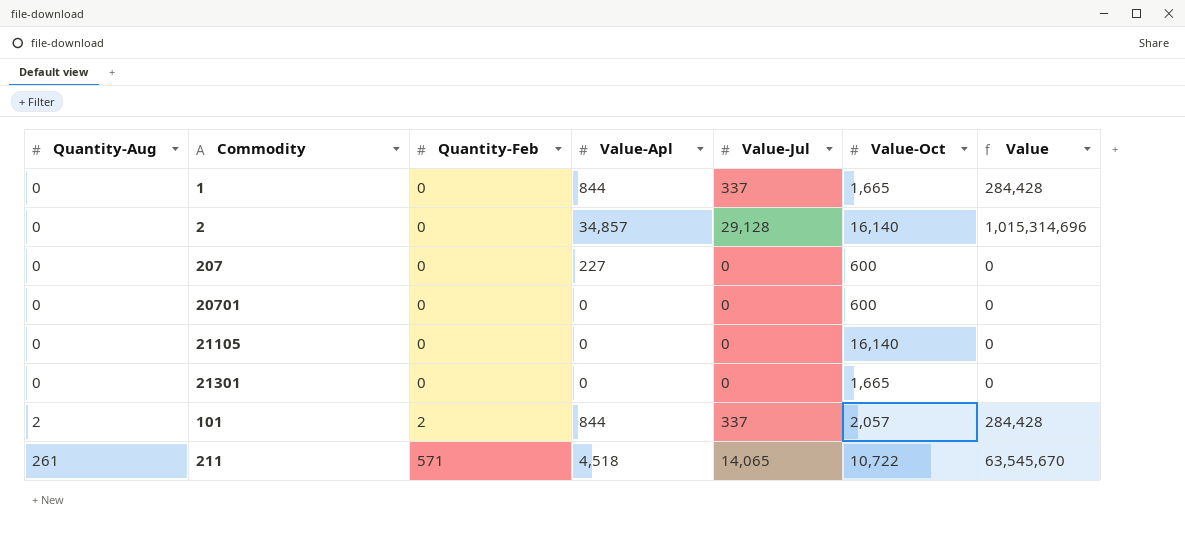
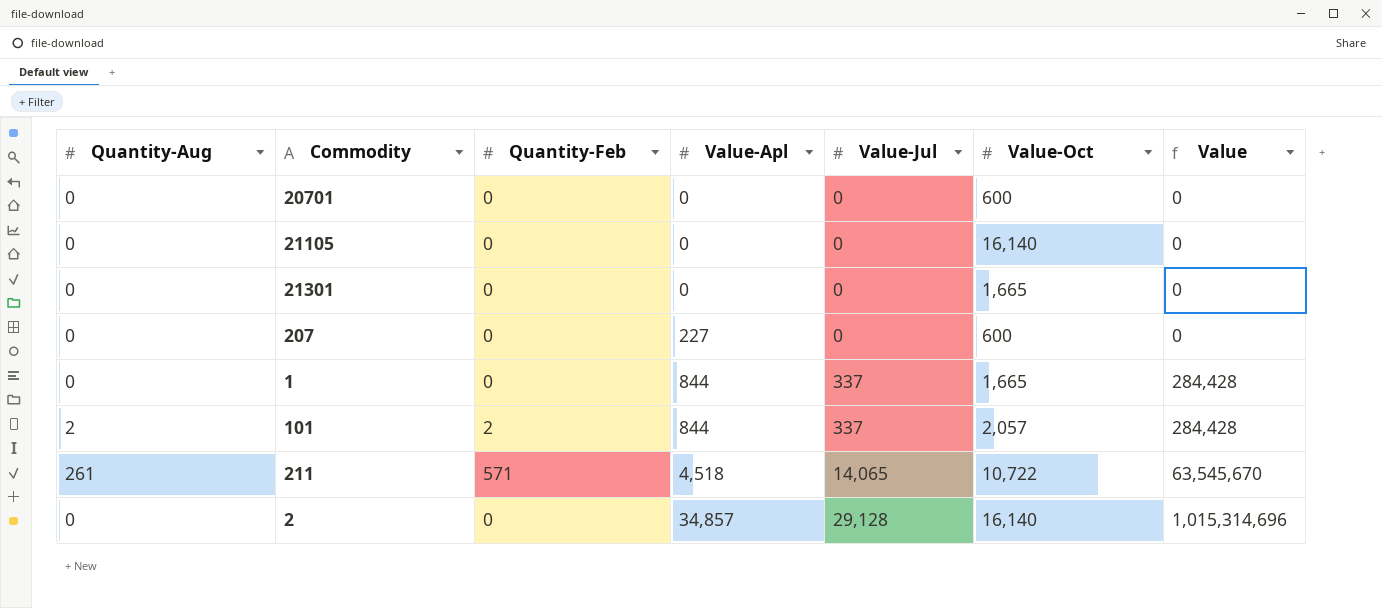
row order: Quantity-Aug ascending -> Value-Apl ascending

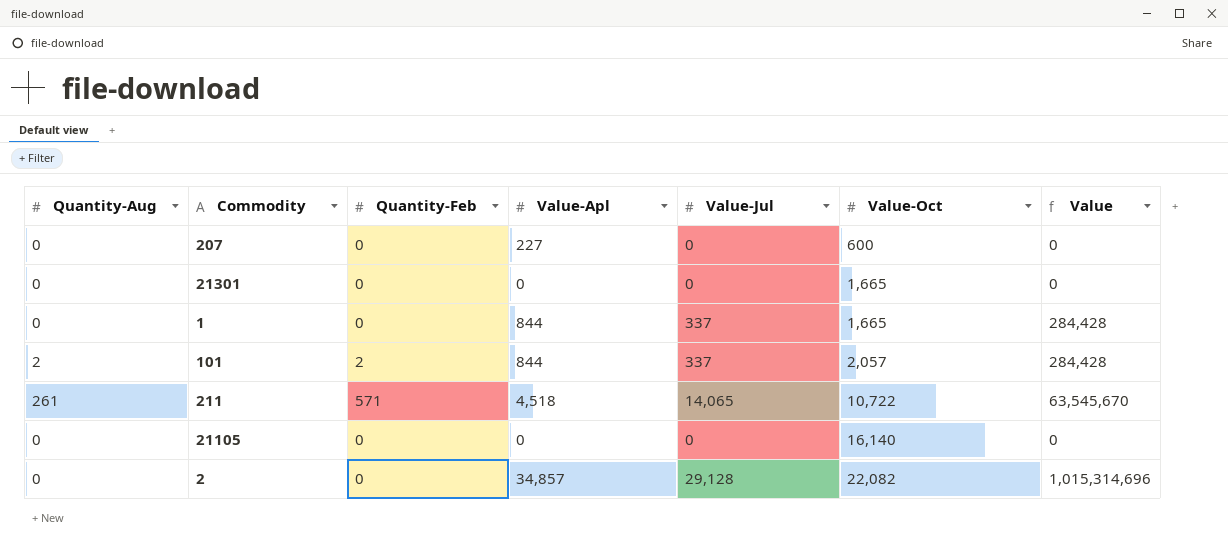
row order: Value-Apl ascending -> Value-Oct ascending
row 20701: 0 | 0 | 0 | 0 | 600 | 0 -> none
2 | Value-Oct: 16,140 -> 22,082

